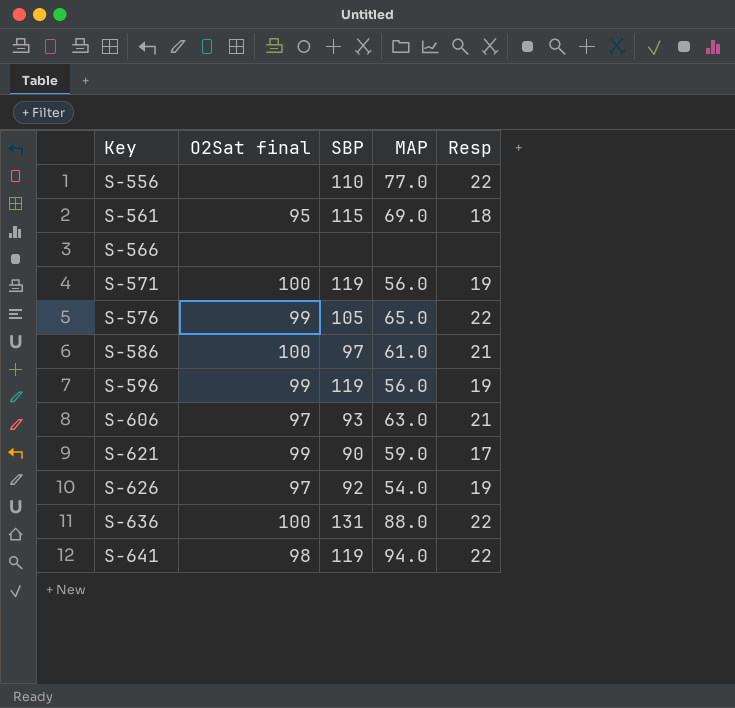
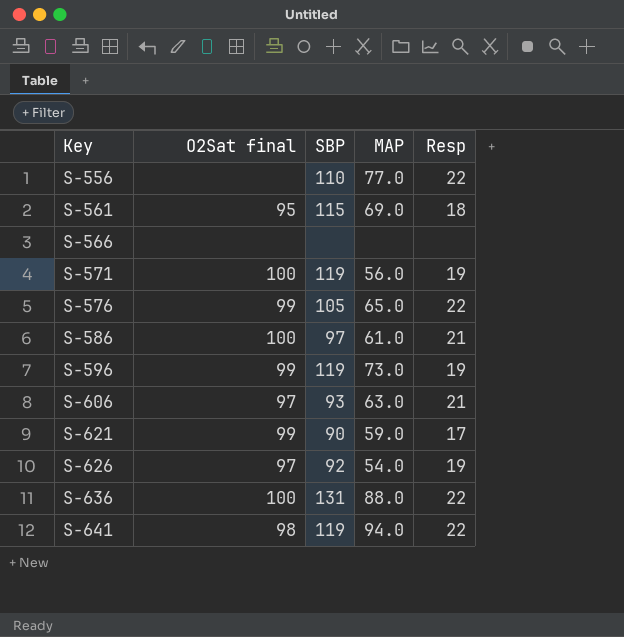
S-596 | MAP: 56.0 -> 73.0

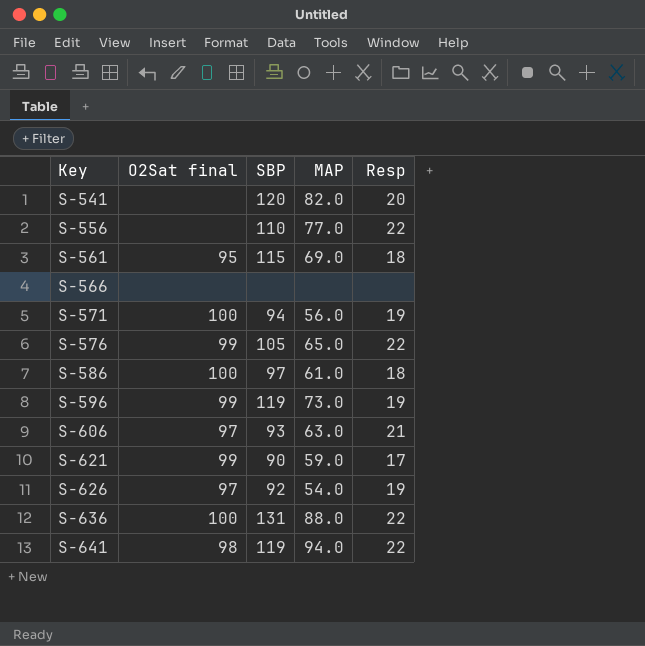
row S-541: none -> none | 120 | 82.0 | 20
S-571 | SBP: 119 -> 94
S-586 | Resp: 21 -> 18

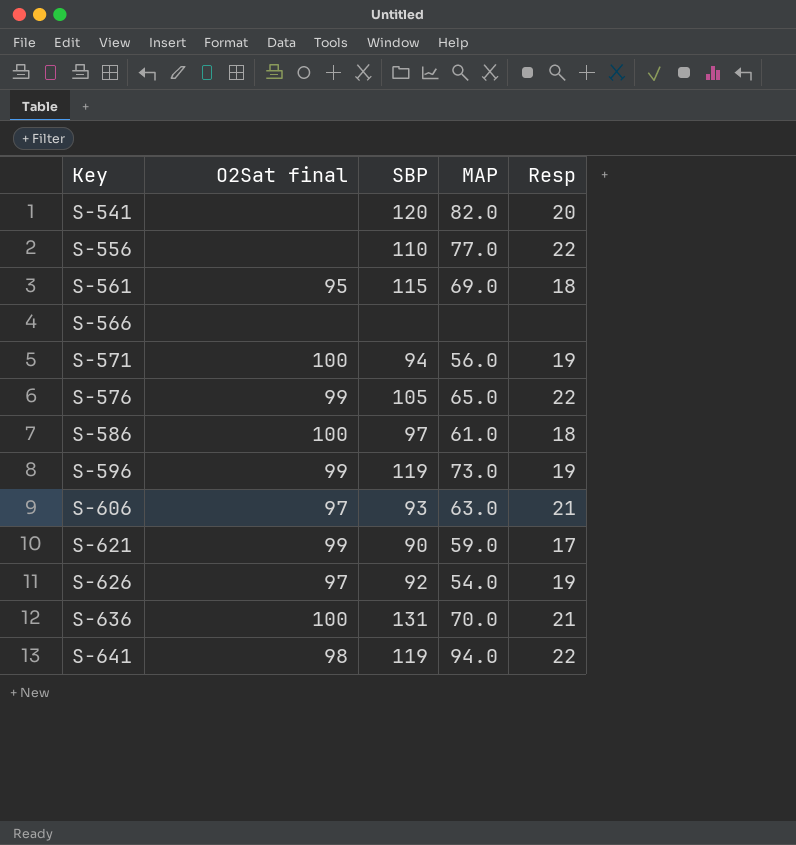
S-636 | MAP: 88.0 -> 70.0
S-636 | Resp: 22 -> 21

